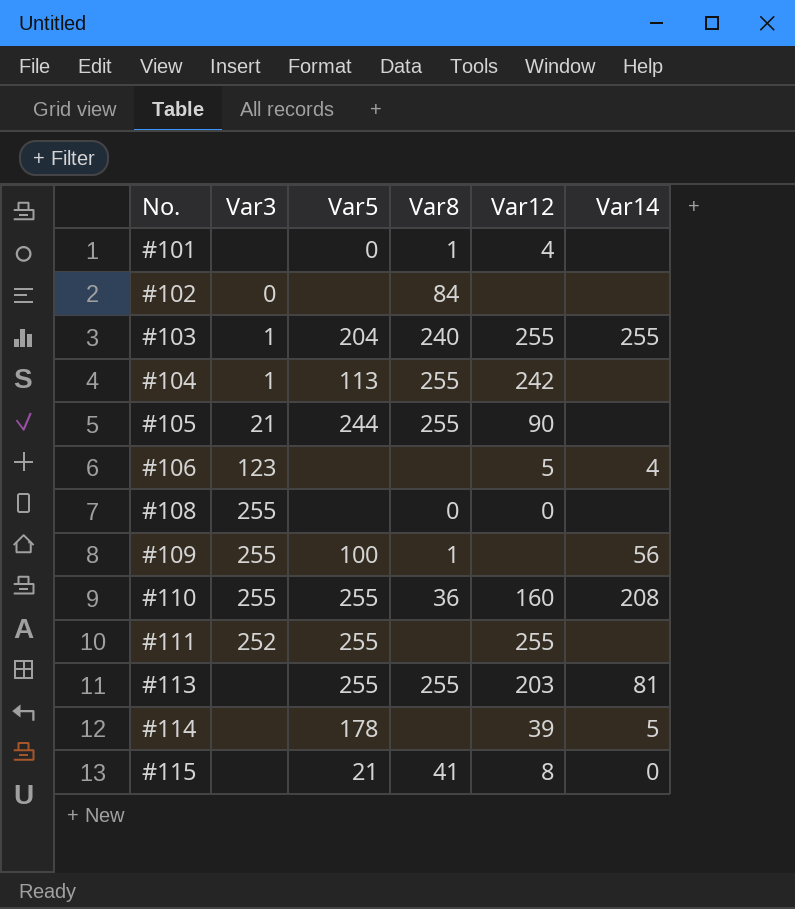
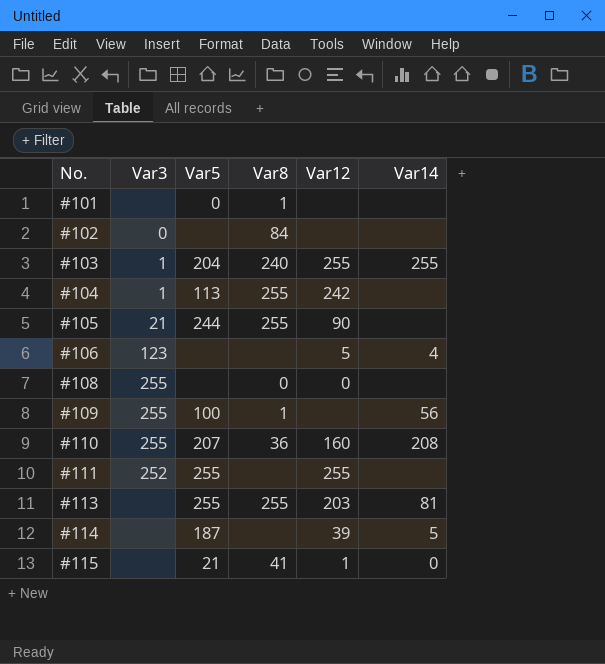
#101 | Var12: 4 -> none
#110 | Var5: 255 -> 207
#114 | Var5: 178 -> 187
#115 | Var12: 8 -> 1

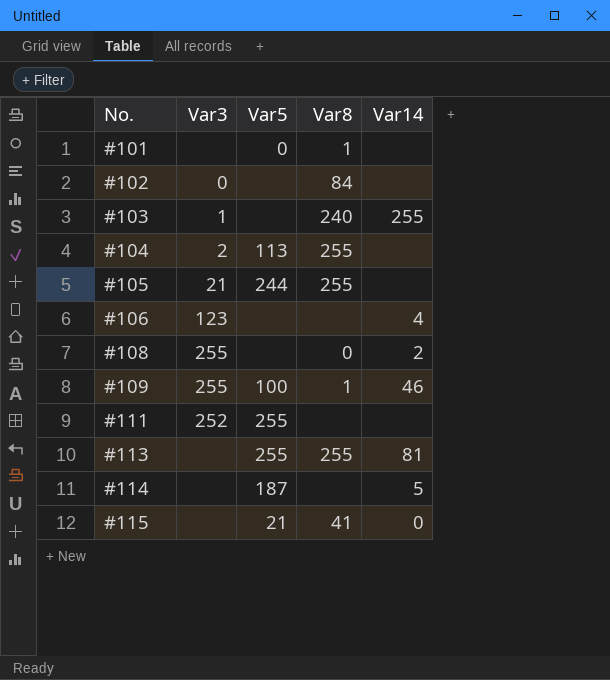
column Var12 | position: 5 -> none
row #110: 255 | 207 | 36 | 160 | 208 -> none
#103 | Var5: 204 -> none
#104 | Var3: 1 -> 2
#108 | Var14: none -> 2
#109 | Var14: 56 -> 46

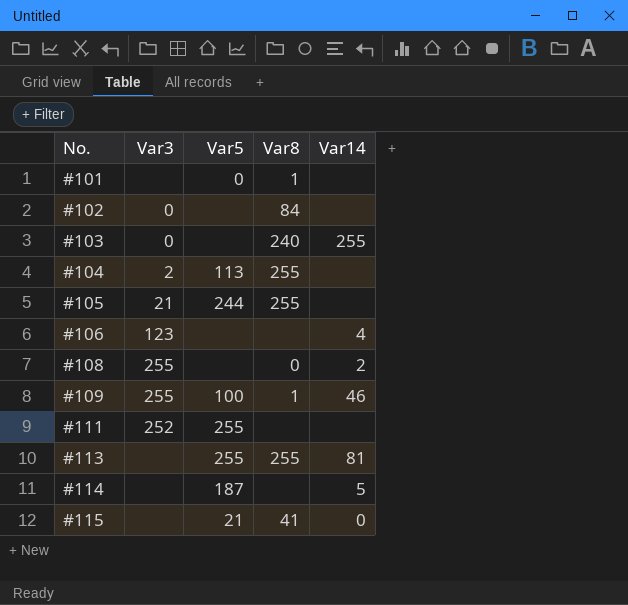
#103 | Var3: 1 -> 0

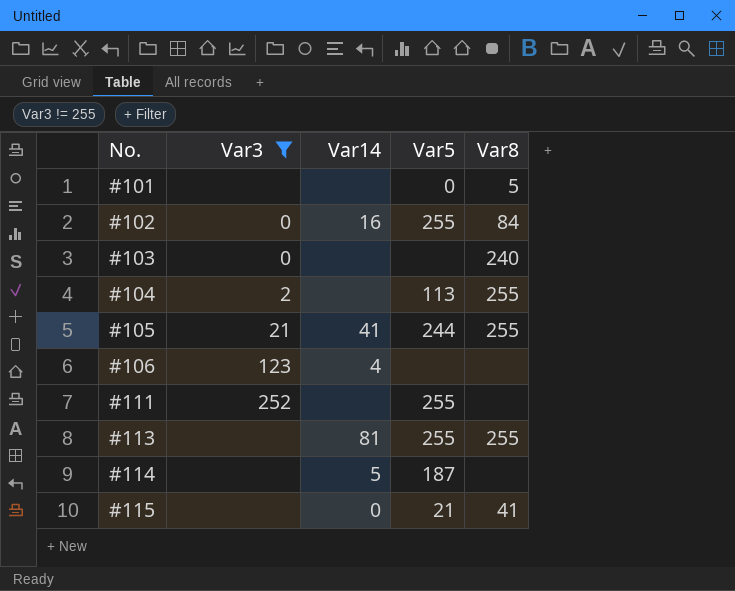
filter: none -> Var3 != 255
column Var14 | position: 5 -> 3
#101 | Var8: 1 -> 5
#102 | Var14: none -> 16
#102 | Var5: none -> 255
#103 | Var14: 255 -> none
#105 | Var14: none -> 41

